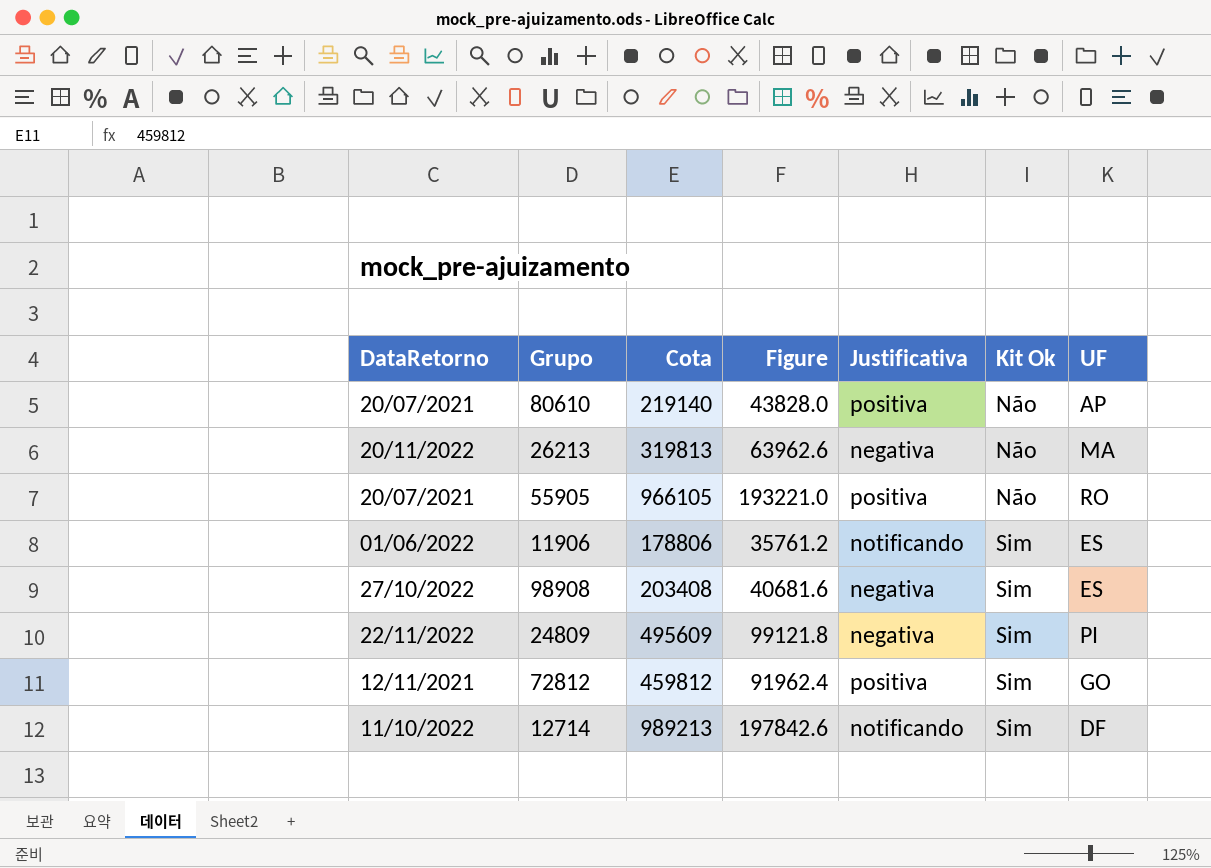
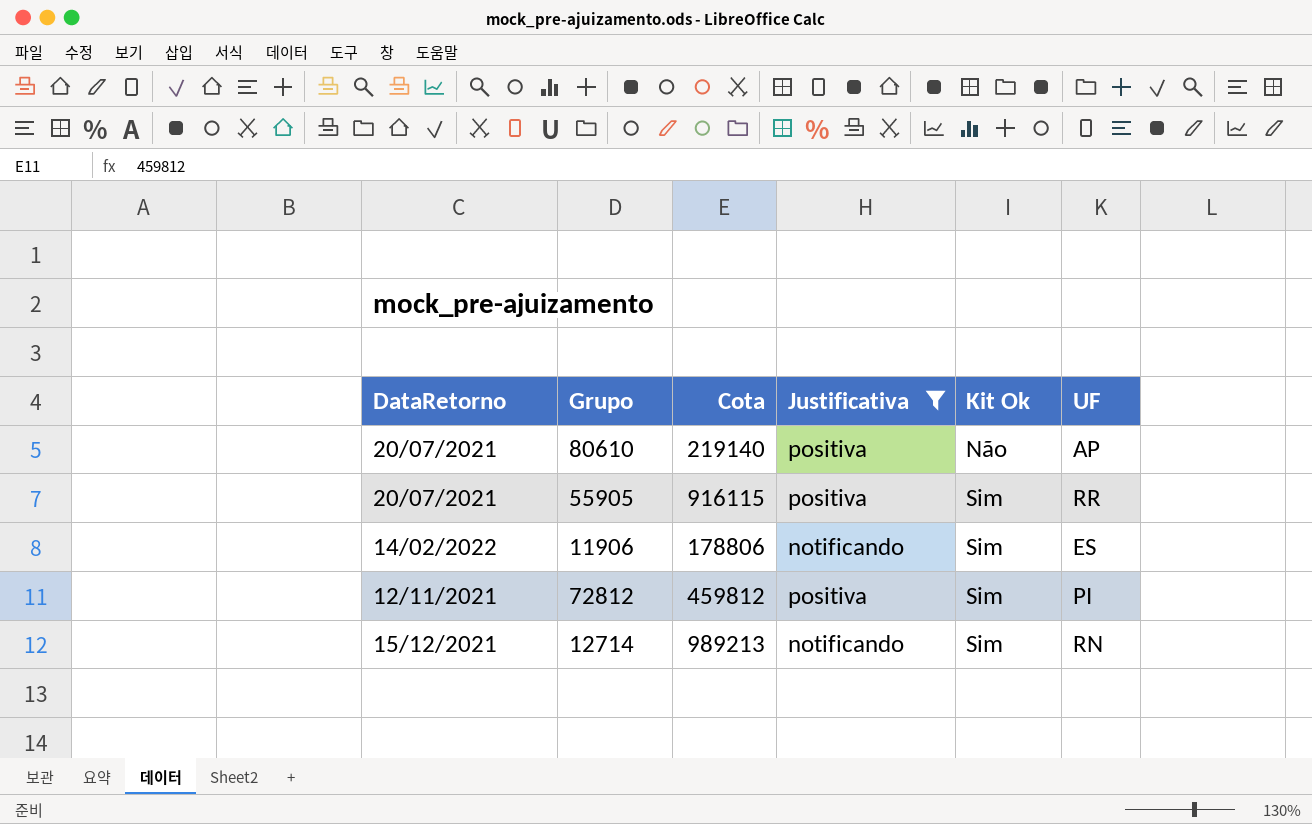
filter: none -> Justificativa != negativa
column Figure | formula: [Cota] * 0.2 -> none
55905 | Cota: 966105 -> 916115
55905 | Kit Ok: Não -> Sim
55905 | UF: RO -> RR
11906 | DataRetorno: 01/06/2022 -> 14/02/2022
72812 | UF: GO -> PI
12714 | DataRetorno: 11/10/2022 -> 15/12/2021
12714 | UF: DF -> RN

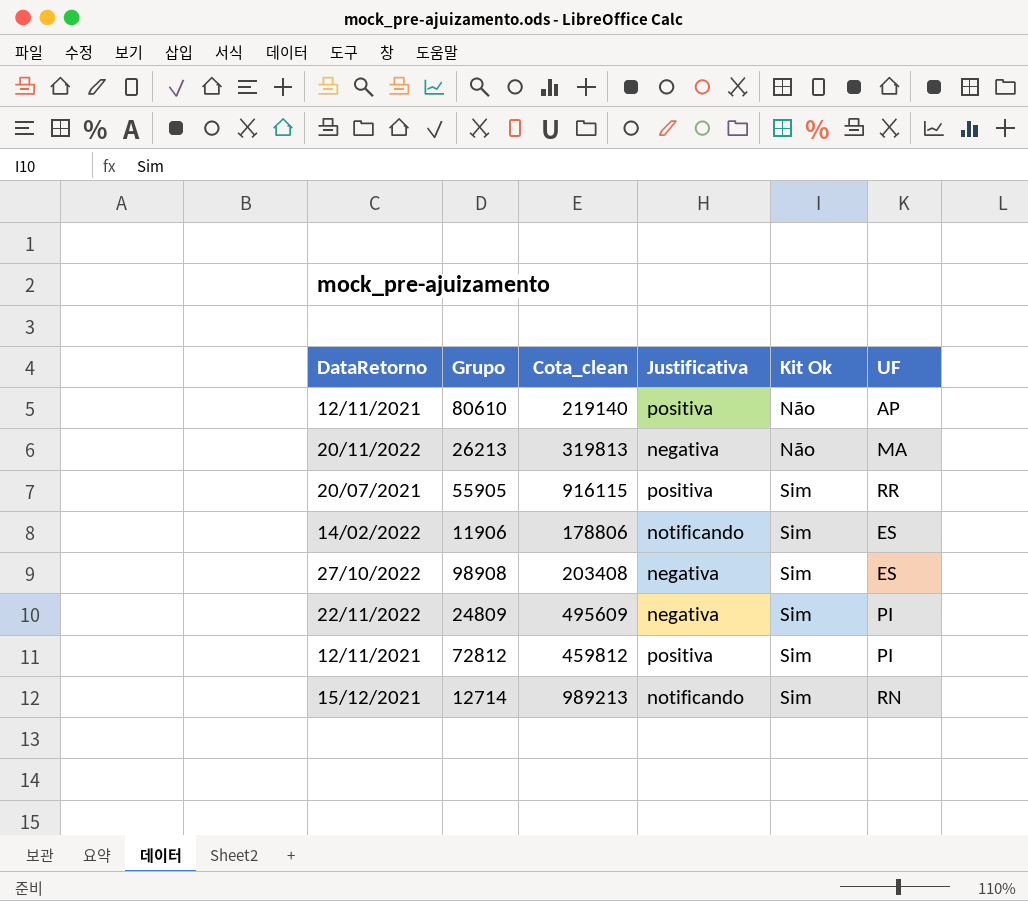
filter: Justificativa != negativa -> none
column name: Cota -> Cota_clean
80610 | DataRetorno: 20/07/2021 -> 12/11/2021

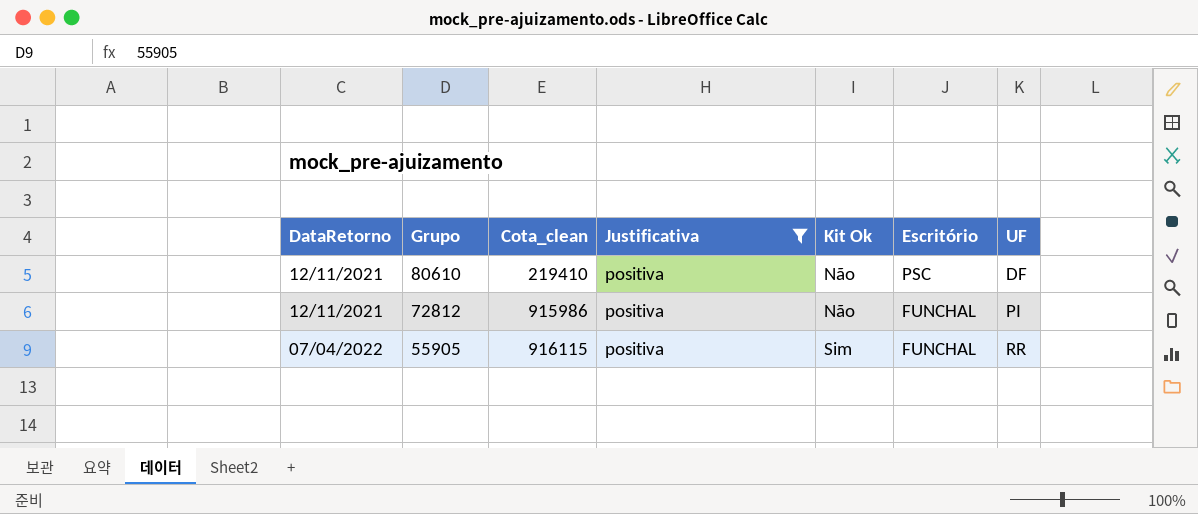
filter: none -> Justificativa = positiva
row order: Kit Ok ascending -> DataRetorno ascending
column Escritório | position: none -> 6
80610 | Cota_clean: 219140 -> 219410
80610 | UF: AP -> DF
72812 | Cota_clean: 459812 -> 915986
72812 | Kit Ok: Sim -> Não
55905 | DataRetorno: 20/07/2021 -> 07/04/2022

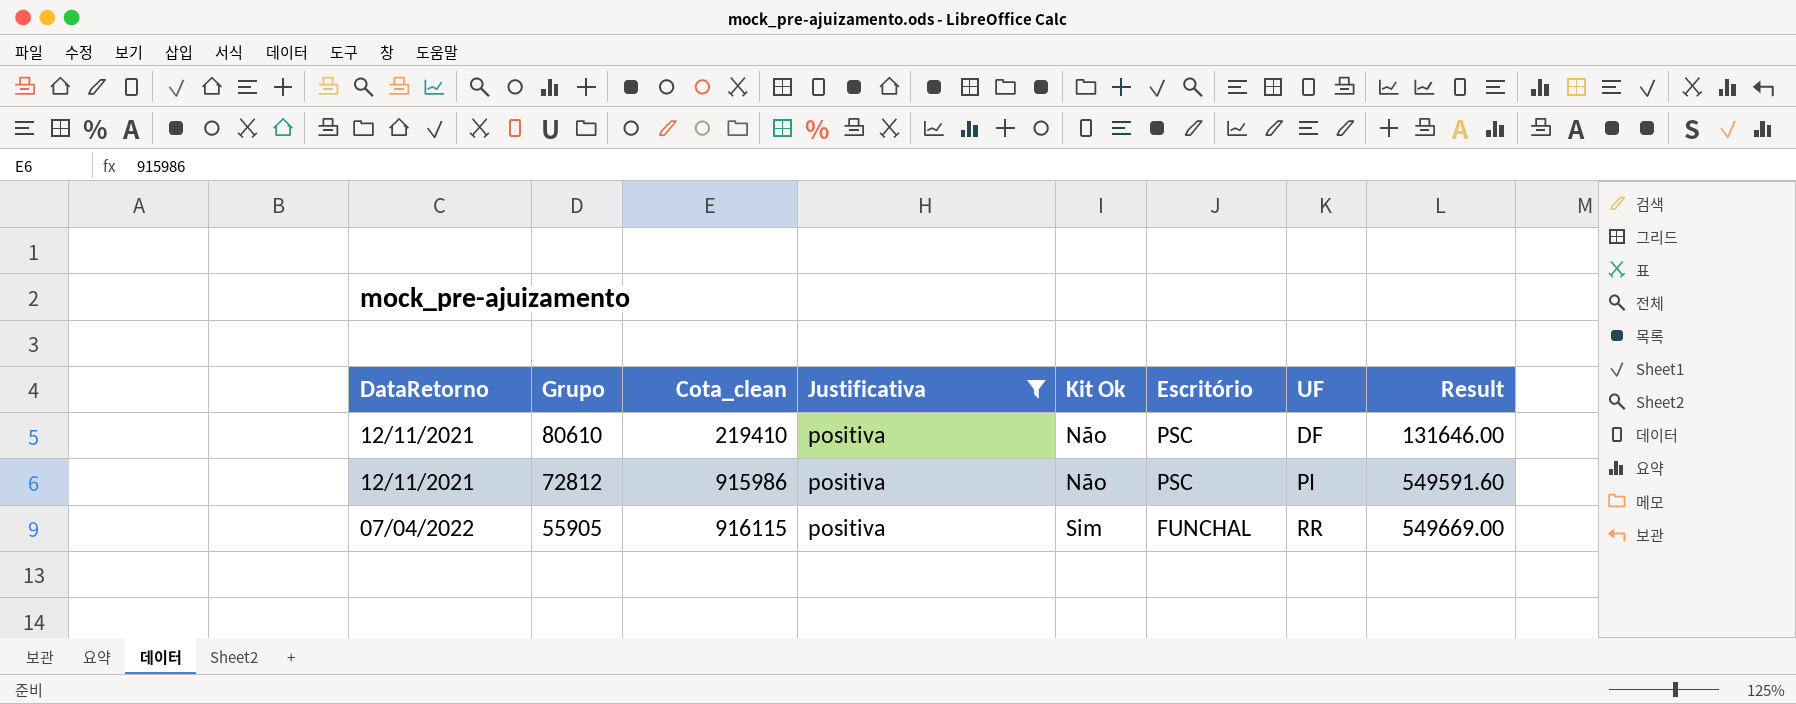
column Result | formula: none -> [Cota_clean] * 0.6
72812 | Escritório: FUNCHAL -> PSC

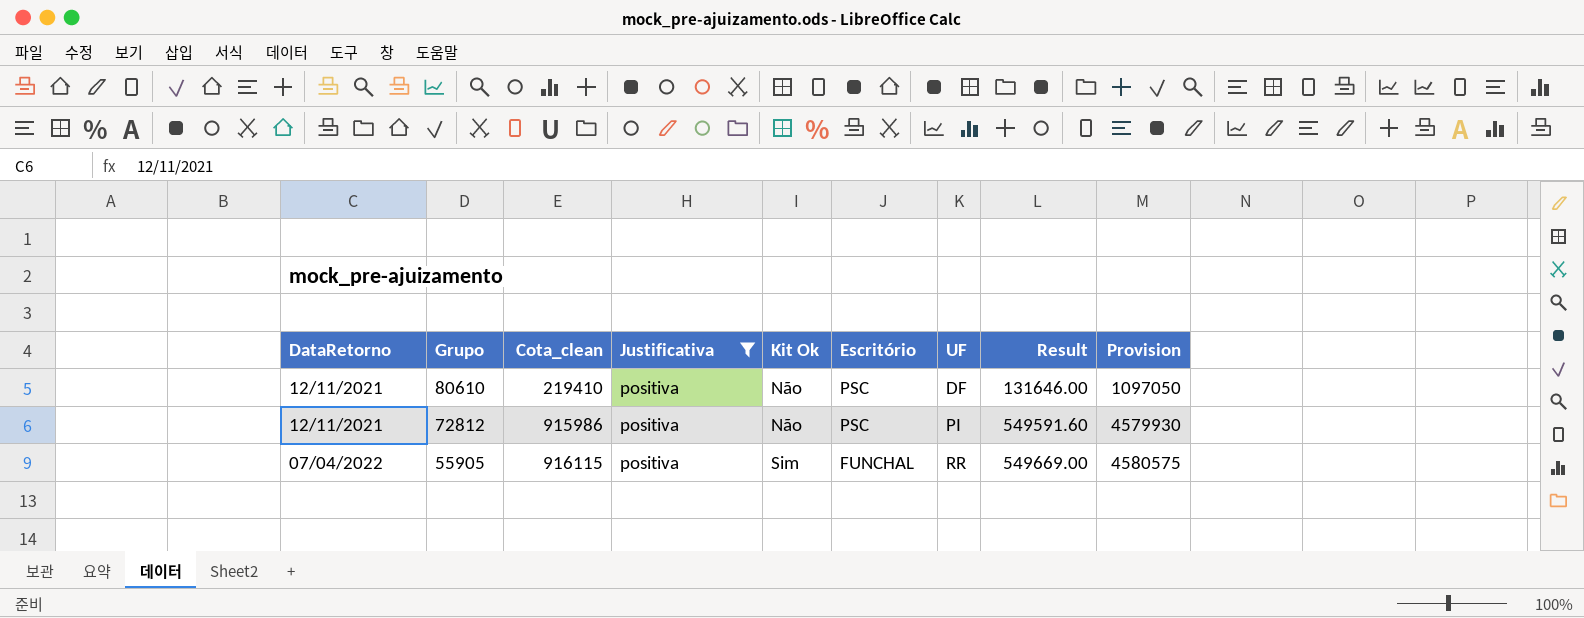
column Provision | formula: none -> [Cota_clean] * 5

